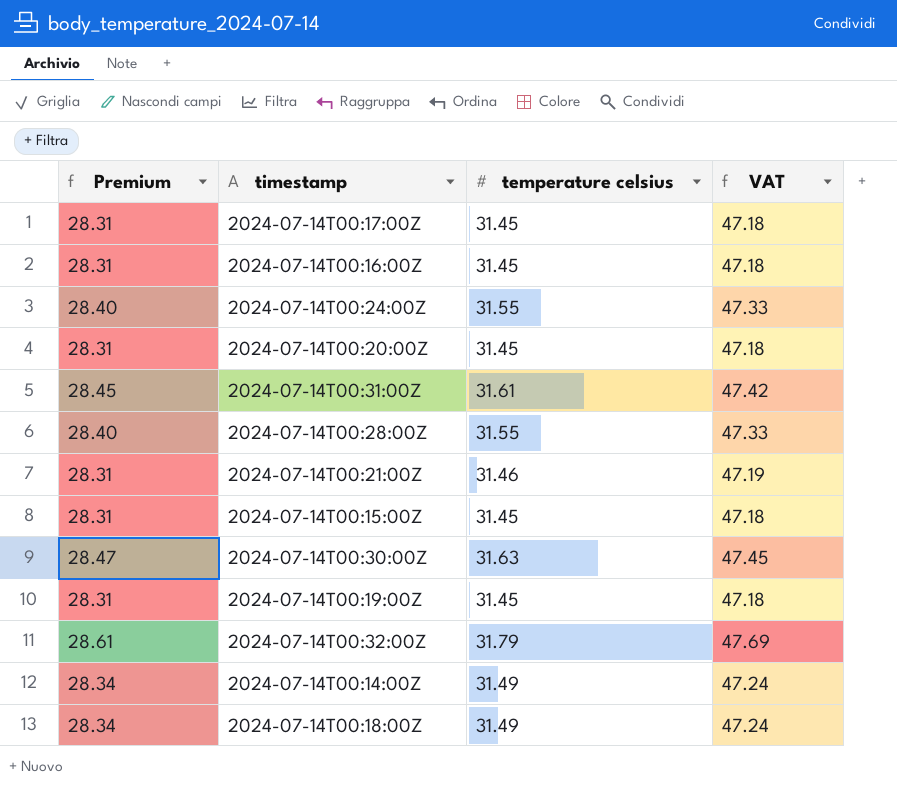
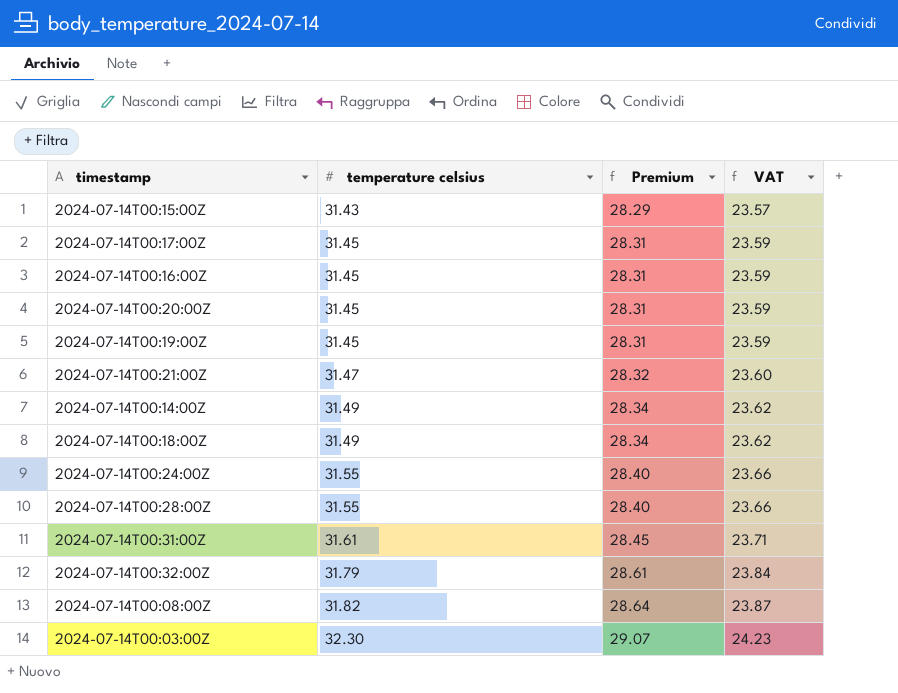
row order: none -> temperature celsius ascending
column Premium | position: 1 -> 3
column VAT | formula: [temperature celsius] * 1.5 -> [temperature celsius] * 0.75
row 2024-07-14T00:30:00Z: 28.47 | 31.63 | 47.45 -> none
2024-07-14T00:15:00Z | temperature celsius: 31.45 -> 31.43
2024-07-14T00:15:00Z | Premium: 28.31 -> 28.29
2024-07-14T00:21:00Z | temperature celsius: 31.46 -> 31.47
2024-07-14T00:21:00Z | Premium: 28.31 -> 28.32
row 2024-07-14T00:08:00Z: none -> 31.82 | 28.64 | 23.87
row 2024-07-14T00:03:00Z: none -> 32.30 | 29.07 | 24.23

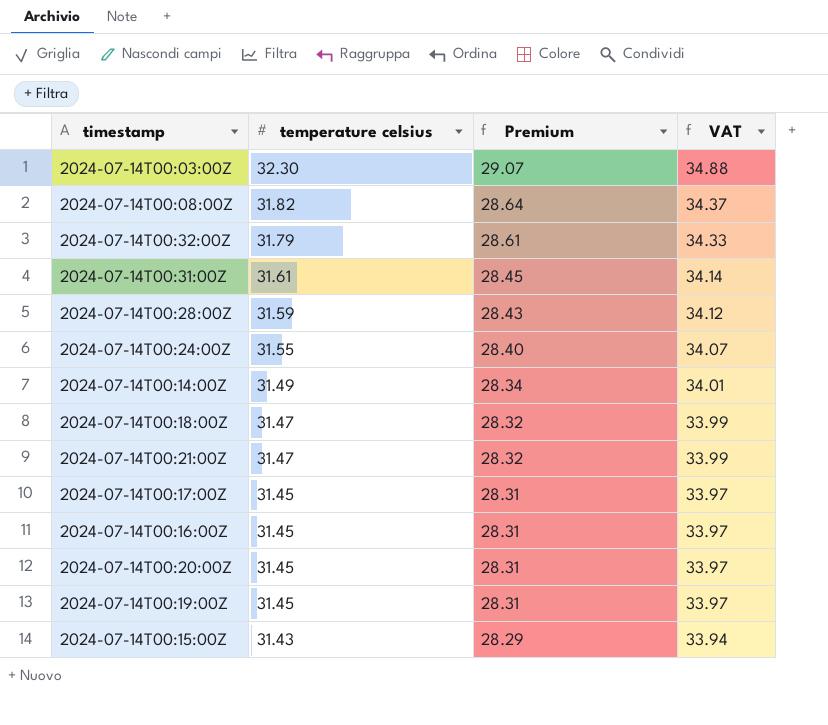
row order: temperature celsius ascending -> temperature celsius descending
column VAT | formula: [temperature celsius] * 0.75 -> [temperature celsius] * 1.08
2024-07-14T00:28:00Z | temperature celsius: 31.55 -> 31.59
2024-07-14T00:28:00Z | Premium: 28.40 -> 28.43
2024-07-14T00:18:00Z | temperature celsius: 31.49 -> 31.47
2024-07-14T00:18:00Z | Premium: 28.34 -> 28.32

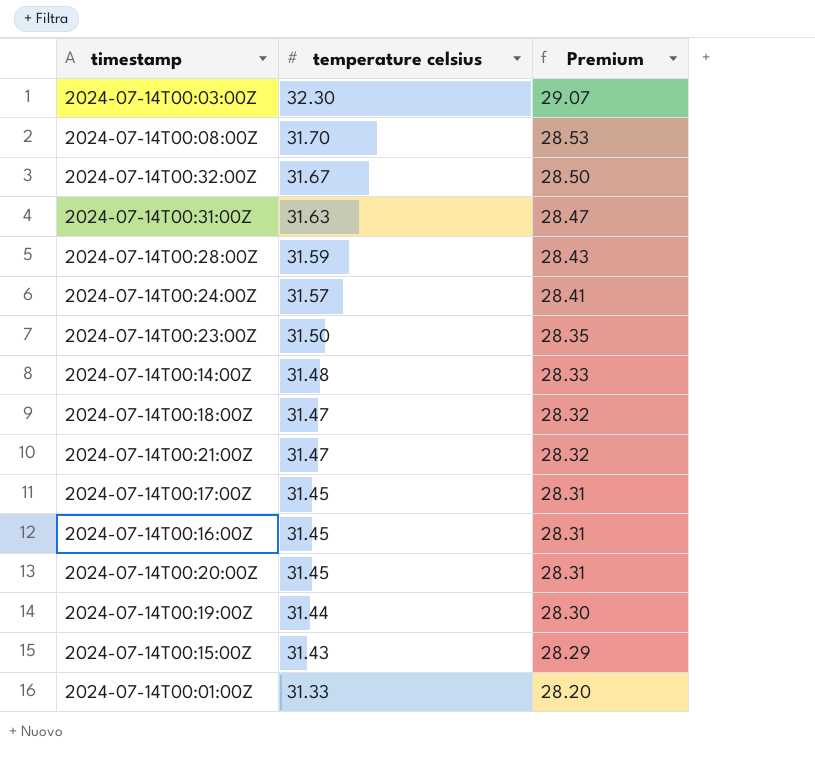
column VAT | formula: [temperature celsius] * 1.08 -> none
2024-07-14T00:08:00Z | temperature celsius: 31.82 -> 31.70
2024-07-14T00:08:00Z | Premium: 28.64 -> 28.53
2024-07-14T00:32:00Z | temperature celsius: 31.79 -> 31.67
2024-07-14T00:32:00Z | Premium: 28.61 -> 28.50
2024-07-14T00:31:00Z | temperature celsius: 31.61 -> 31.63
2024-07-14T00:31:00Z | Premium: 28.45 -> 28.47
2024-07-14T00:24:00Z | temperature celsius: 31.55 -> 31.57
2024-07-14T00:24:00Z | Premium: 28.40 -> 28.41
row 2024-07-14T00:23:00Z: none -> 31.50 | 28.35
2024-07-14T00:14:00Z | temperature celsius: 31.49 -> 31.48
2024-07-14T00:14:00Z | Premium: 28.34 -> 28.33
2024-07-14T00:19:00Z | temperature celsius: 31.45 -> 31.44
2024-07-14T00:19:00Z | Premium: 28.31 -> 28.30
row 2024-07-14T00:01:00Z: none -> 31.33 | 28.20

